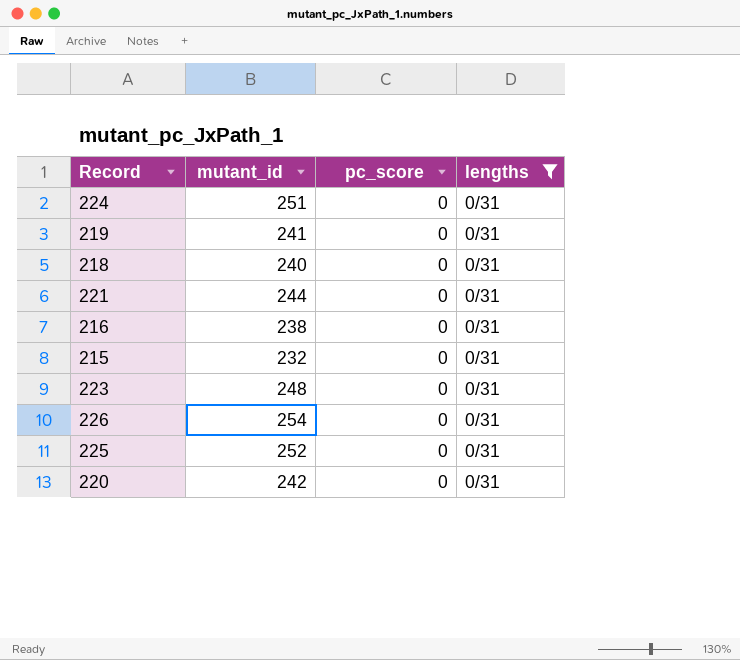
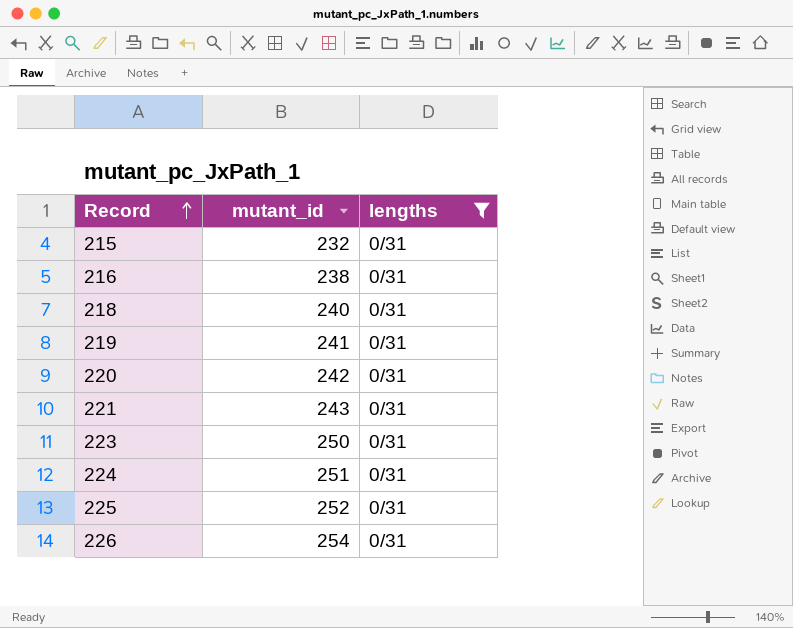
row order: none -> Record ascending
column pc_score | position: 3 -> none
221 | mutant_id: 244 -> 243
223 | mutant_id: 248 -> 250

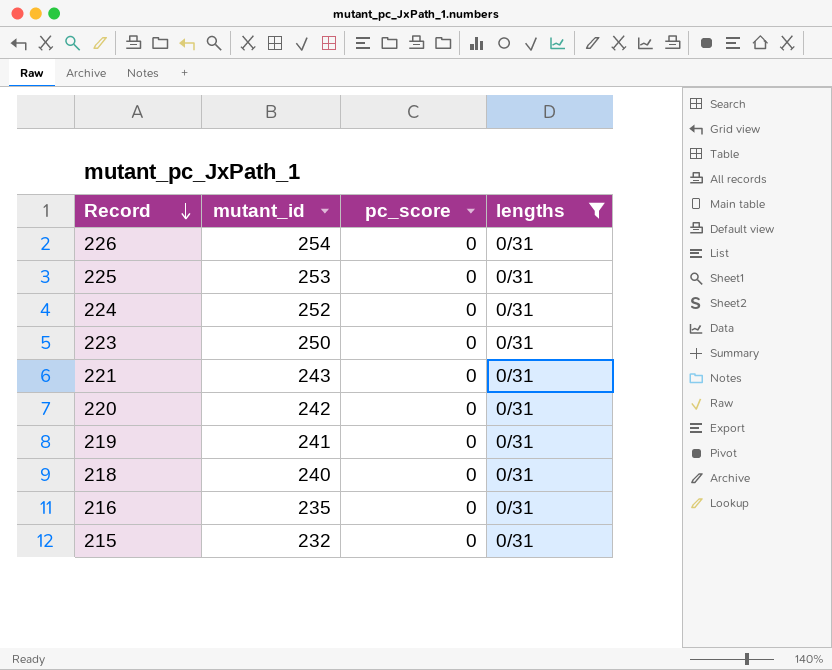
row order: Record ascending -> Record descending
column pc_score | position: none -> 3
225 | mutant_id: 252 -> 253
224 | mutant_id: 251 -> 252
216 | mutant_id: 238 -> 235

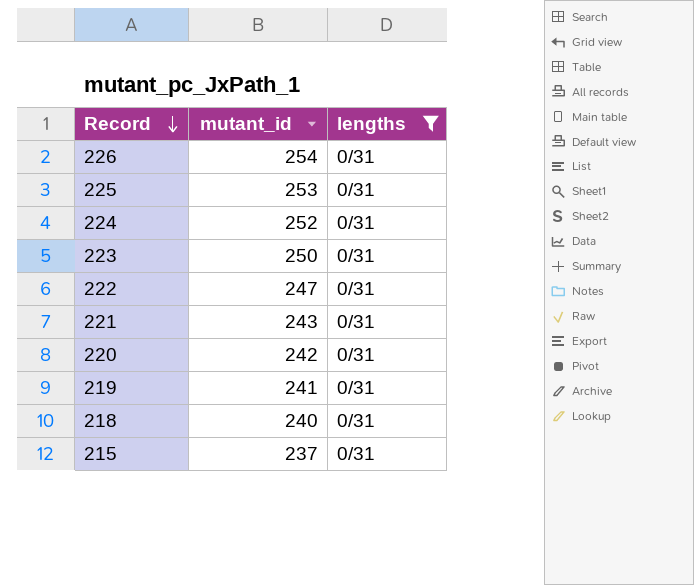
column pc_score | position: 3 -> none
row 216: 235 | 0 | 0/31 -> none
row 222: none -> 247 | 0/31
215 | mutant_id: 232 -> 237

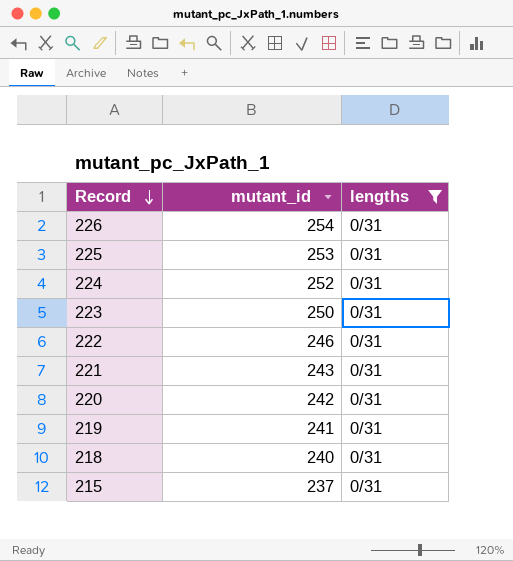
222 | mutant_id: 247 -> 246

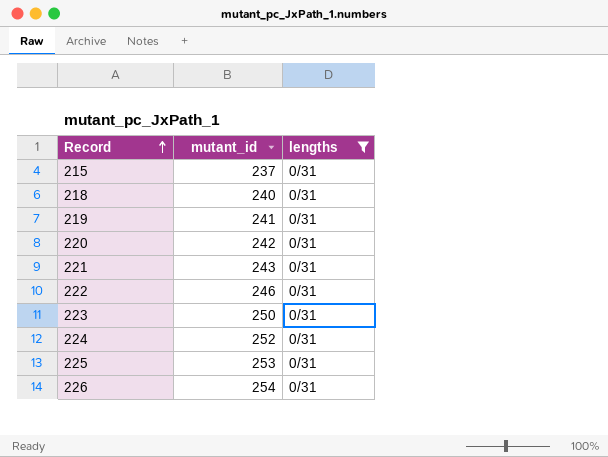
row order: Record descending -> Record ascending

